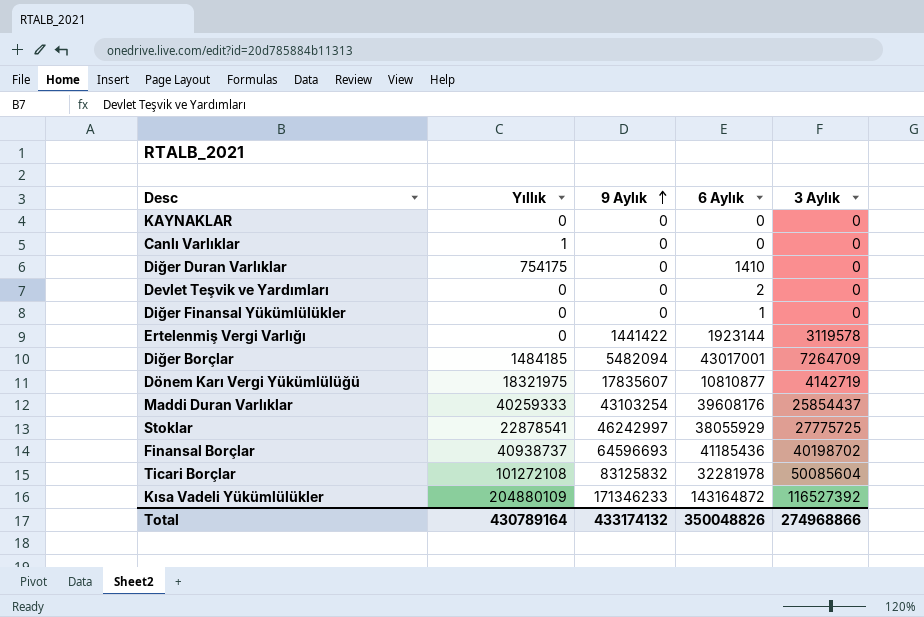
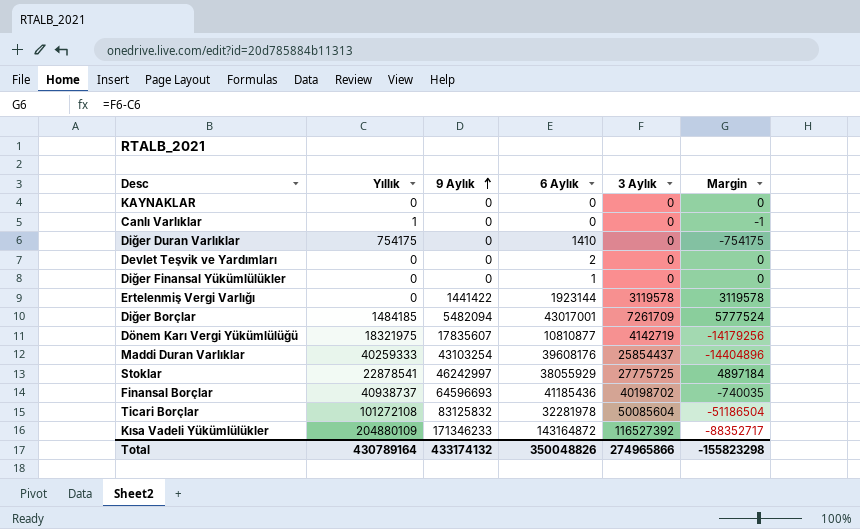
column Margin | formula: none -> [3 Aylık] - [Yıllık]
Diğer Borçlar | 3 Aylık: 7264709 -> 7261709
Total | 3 Aylık: 274968866 -> 274965866

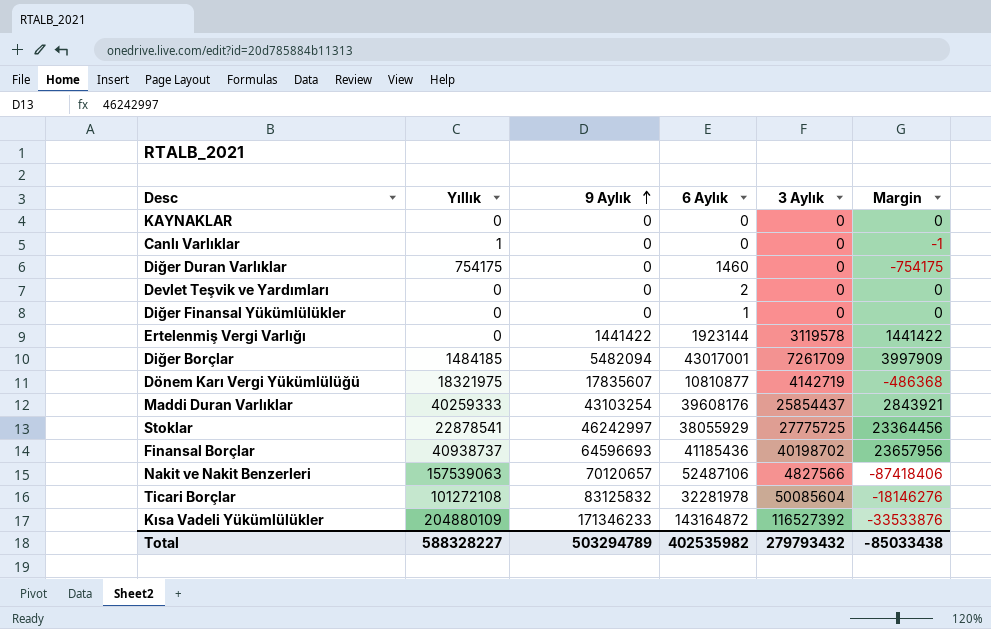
column Margin | formula: [3 Aylık] - [Yıllık] -> [9 Aylık] - [Yıllık]
Diğer Duran Varlıklar | 6 Aylık: 1410 -> 1460
row Nakit ve Nakit Benzerleri: none -> 157539063 | 70120657 | 52487106 | 4827566 | -87418406
Total | Yıllık: 430789164 -> 588328227
Total | 9 Aylık: 433174132 -> 503294789
Total | 6 Aylık: 350048826 -> 402535982
Total | 3 Aylık: 274965866 -> 279793432
Total | Margin: -155823298 -> -85033438

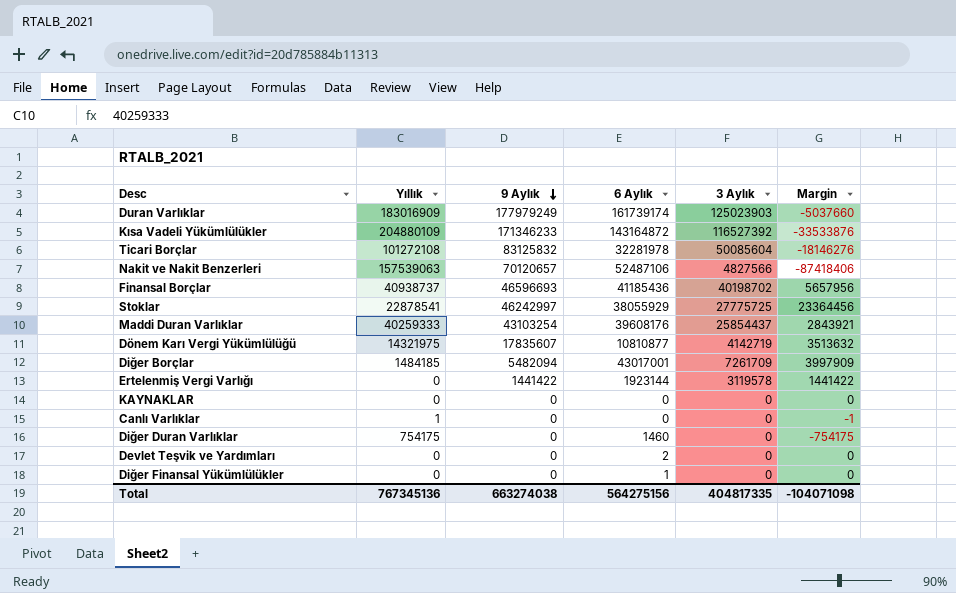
row order: 9 Aylık ascending -> 9 Aylık descending
row Duran Varlıklar: none -> 183016909 | 177979249 | 161739174 | 125023903 | -5037660
Finansal Borçlar | 9 Aylık: 64596693 -> 46596693
Finansal Borçlar | Margin: 23657956 -> 5657956
Dönem Karı Vergi Yükümlülüğü | Yıllık: 18321975 -> 14321975
Dönem Karı Vergi Yükümlülüğü | Margin: -486368 -> 3513632
Total | Yıllık: 588328227 -> 767345136
Total | 9 Aylık: 503294789 -> 663274038
Total | 6 Aylık: 402535982 -> 564275156
Total | 3 Aylık: 279793432 -> 404817335
Total | Margin: -85033438 -> -104071098

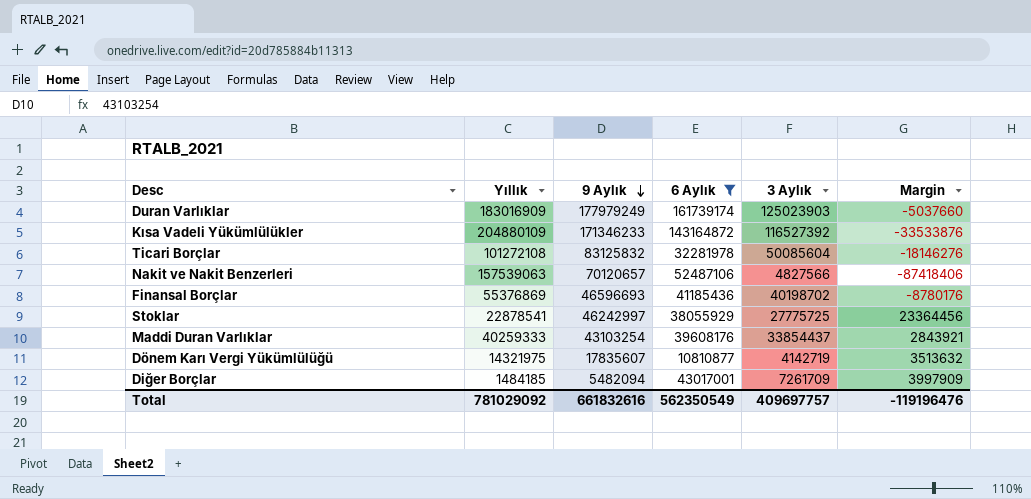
filter: none -> 6 Aylık >= 10810877
Finansal Borçlar | Yıllık: 40938737 -> 55376869
Finansal Borçlar | Margin: 5657956 -> -8780176
Maddi Duran Varlıklar | 3 Aylık: 25854437 -> 33854437
Total | Yıllık: 767345136 -> 781029092
Total | 9 Aylık: 663274038 -> 661832616
Total | 6 Aylık: 564275156 -> 562350549
Total | 3 Aylık: 404817335 -> 409697757
Total | Margin: -104071098 -> -119196476

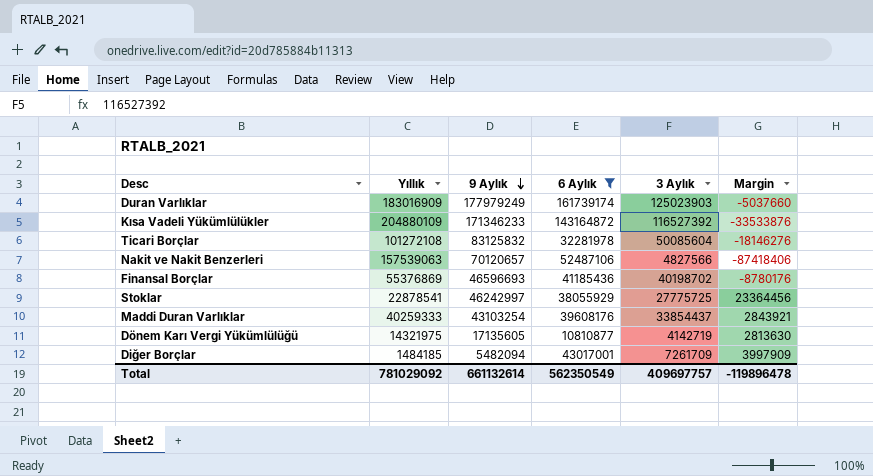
Dönem Karı Vergi Yükümlülüğü | 9 Aylık: 17835607 -> 17135605
Dönem Karı Vergi Yükümlülüğü | Margin: 3513632 -> 2813630
Total | 9 Aylık: 661832616 -> 661132614
Total | Margin: -119196476 -> -119896478

